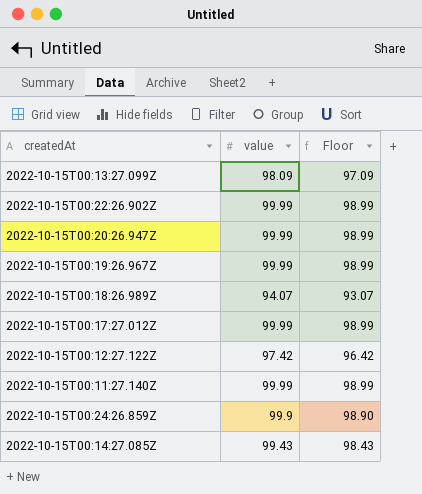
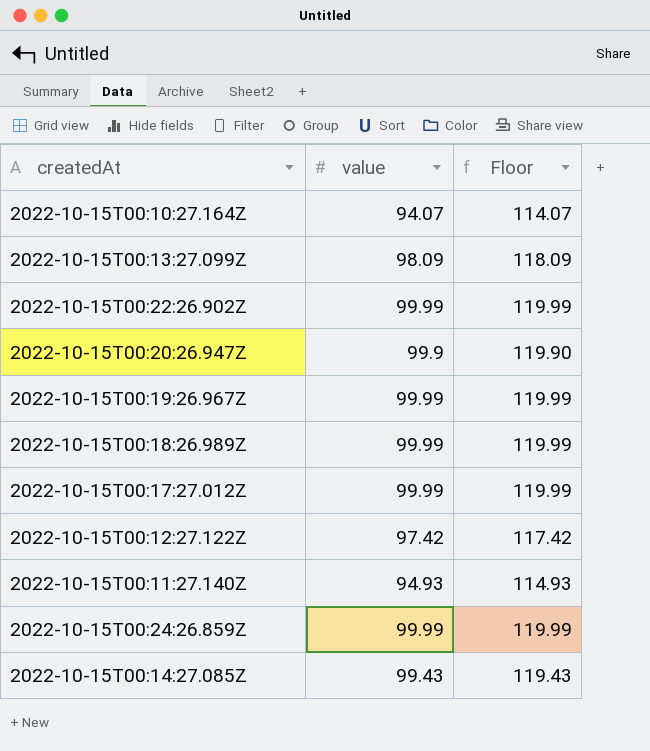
column Floor | formula: [value] - 1 -> [value] + 20
row 2022-10-15T00:10:27.164Z: none -> 94.07 | 114.07
2022-10-15T00:20:26.947Z | value: 99.99 -> 99.9
2022-10-15T00:18:26.989Z | value: 94.07 -> 99.99
2022-10-15T00:11:27.140Z | value: 99.99 -> 94.93
2022-10-15T00:24:26.859Z | value: 99.9 -> 99.99

